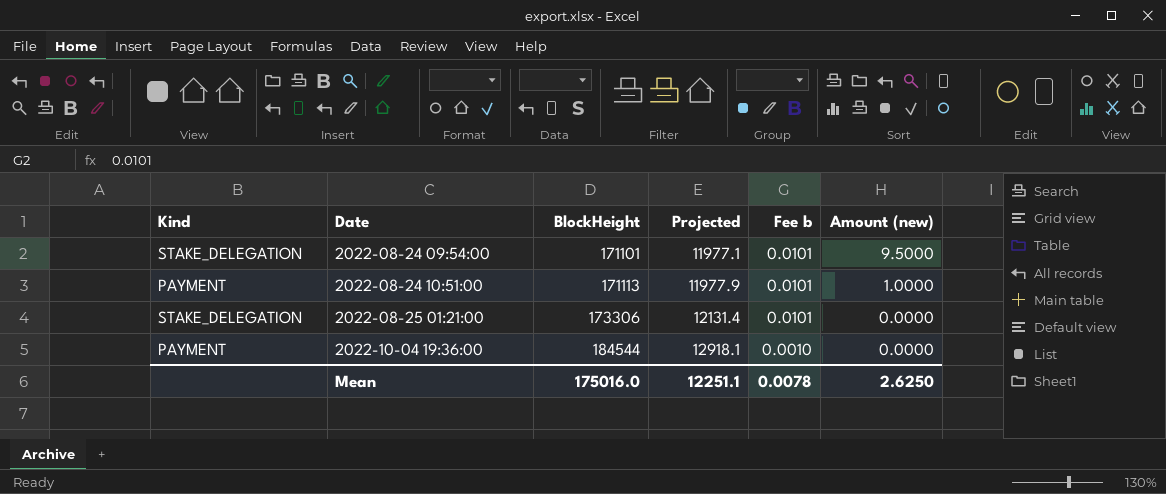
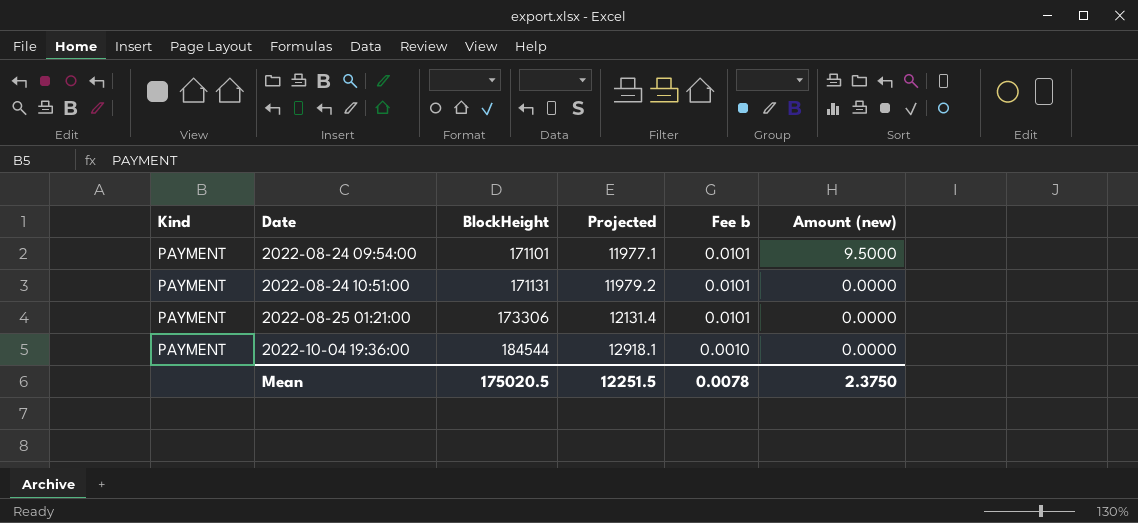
2022-08-24 09:54:00 | Kind: STAKE_DELEGATION -> PAYMENT
2022-08-24 10:51:00 | BlockHeight: 171113 -> 171131
2022-08-24 10:51:00 | Projected: 11977.9 -> 11979.2
2022-08-24 10:51:00 | Amount (new): 1.0000 -> 0.0000
2022-08-25 01:21:00 | Kind: STAKE_DELEGATION -> PAYMENT
Mean | BlockHeight: 175016.0 -> 175020.5
Mean | Projected: 12251.1 -> 12251.5
Mean | Amount (new): 2.6250 -> 2.3750

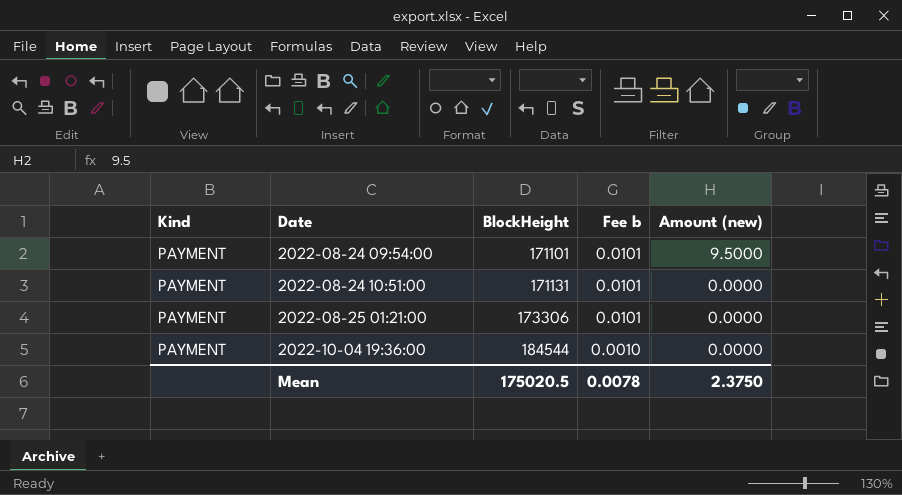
column Projected | formula: [BlockHeight] * 0.07 -> none

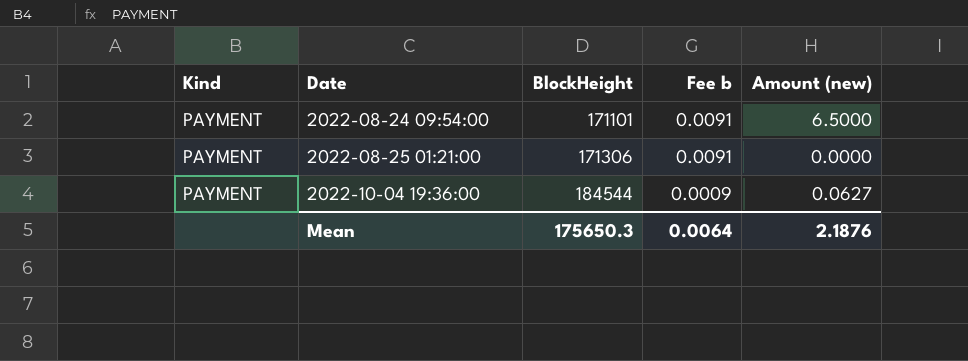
row 2022-08-24 10:51:00: PAYMENT | 171131 | 0.0101 | 0.0000 -> none
2022-08-24 09:54:00 | Fee b: 0.0101 -> 0.0091
2022-08-24 09:54:00 | Amount (new): 9.5000 -> 6.5000
2022-08-25 01:21:00 | BlockHeight: 173306 -> 171306
2022-08-25 01:21:00 | Fee b: 0.0101 -> 0.0091
2022-10-04 19:36:00 | Fee b: 0.0010 -> 0.0009
2022-10-04 19:36:00 | Amount (new): 0.0000 -> 0.0627
Mean | BlockHeight: 175020.5 -> 175650.3
Mean | Fee b: 0.0078 -> 0.0064
Mean | Amount (new): 2.3750 -> 2.1876

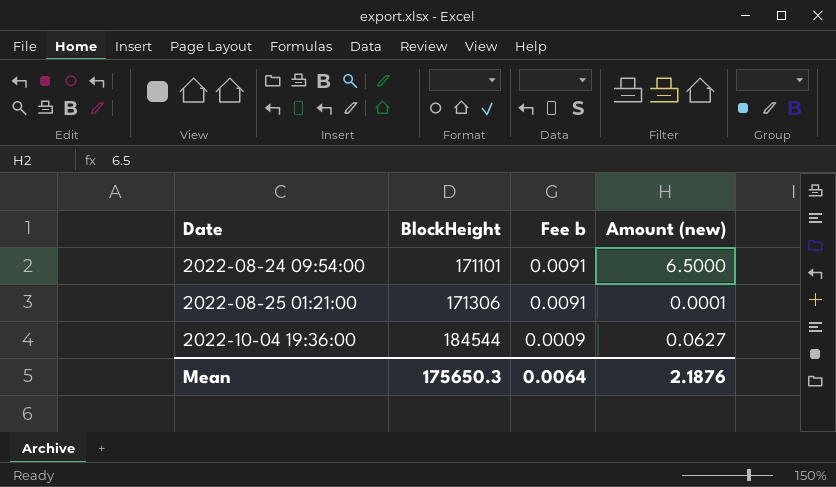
column Kind | position: 1 -> none
2022-08-25 01:21:00 | Amount (new): 0.0000 -> 0.0001

